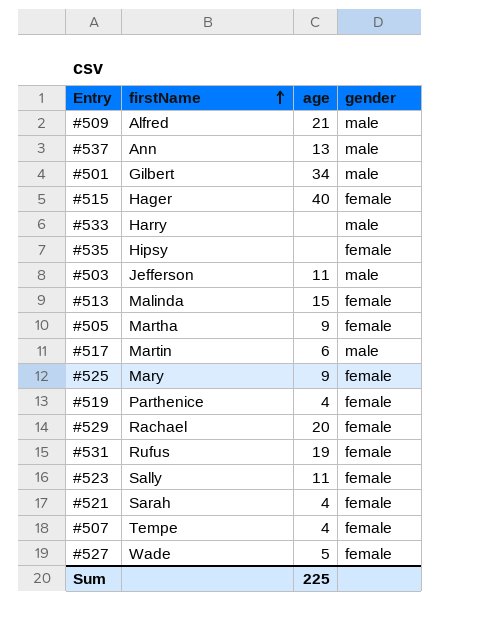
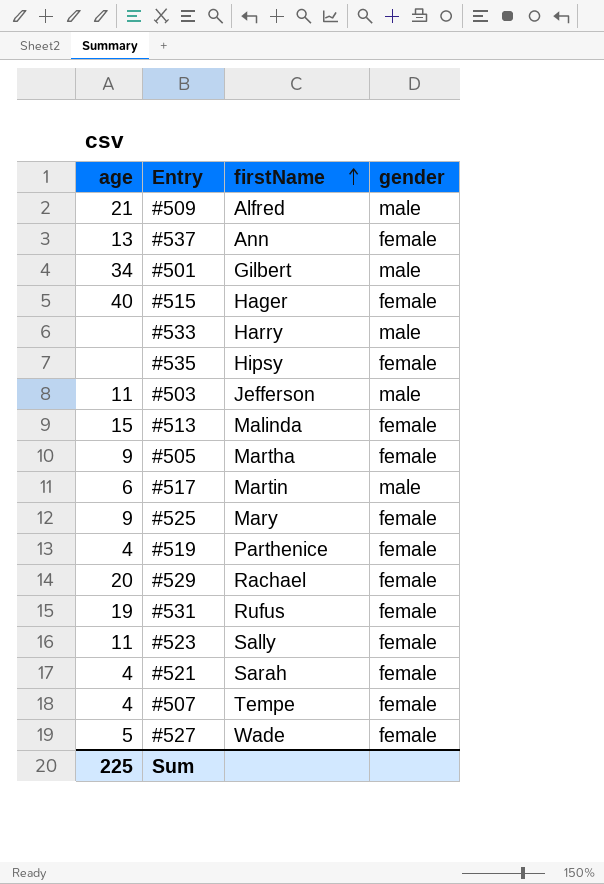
column age | position: 3 -> 1
#537 | gender: male -> female

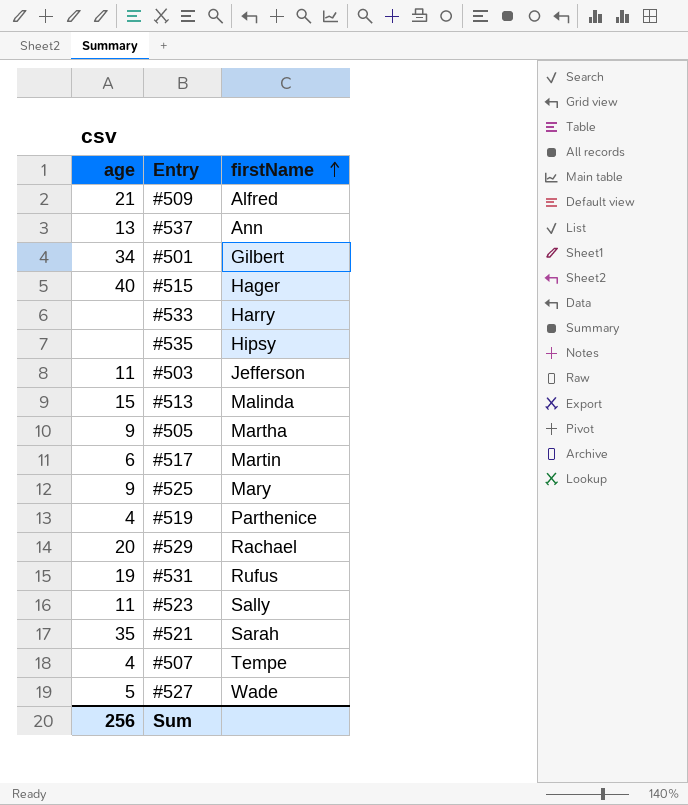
column gender | position: 4 -> none
#521 | age: 4 -> 35
Sum | age: 225 -> 256

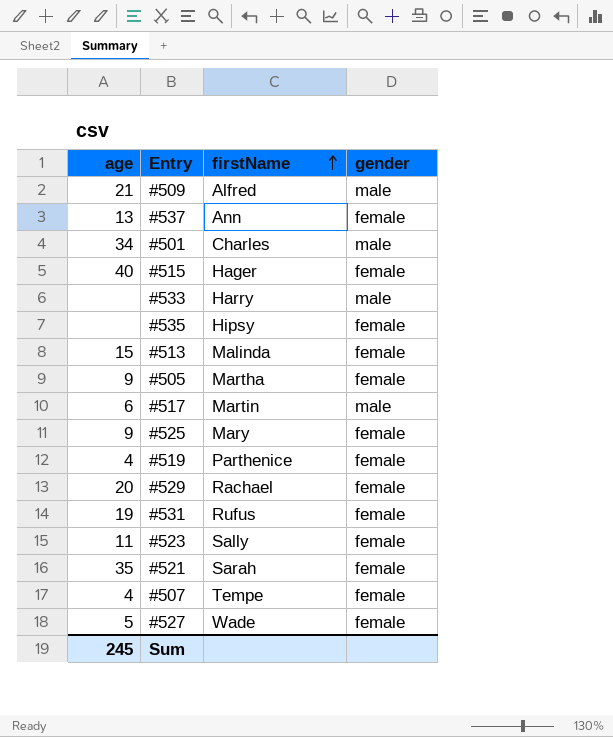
column gender | position: none -> 4
row #503: 11 | Jefferson -> none
#501 | firstName: Gilbert -> Charles
Sum | age: 256 -> 245

